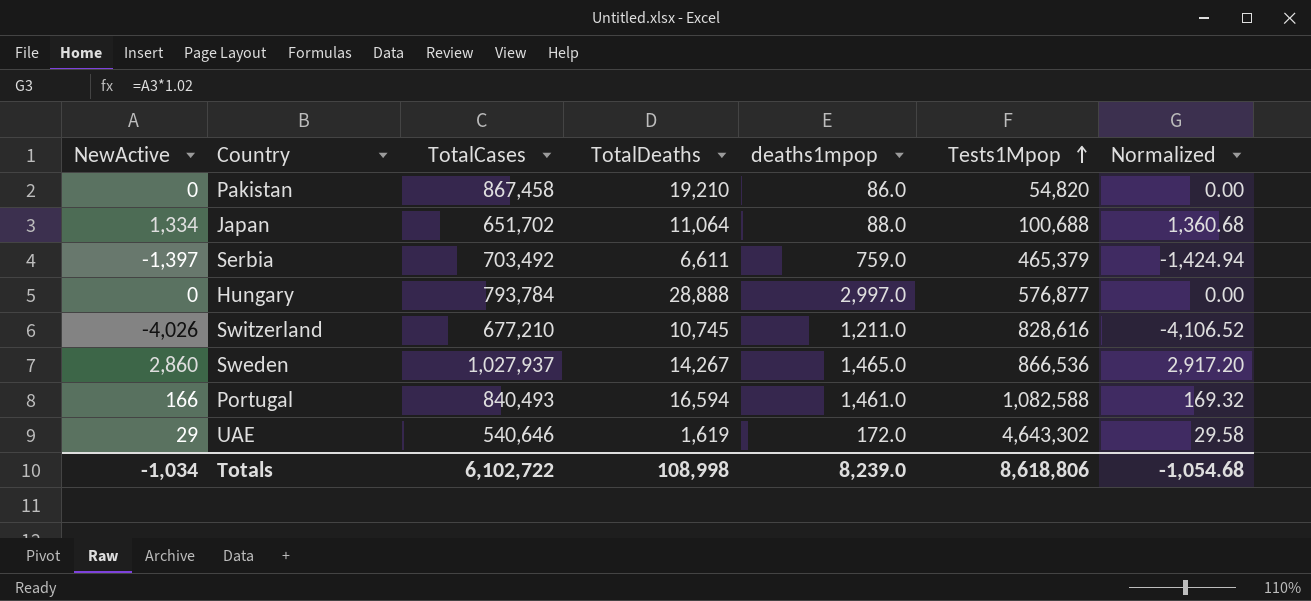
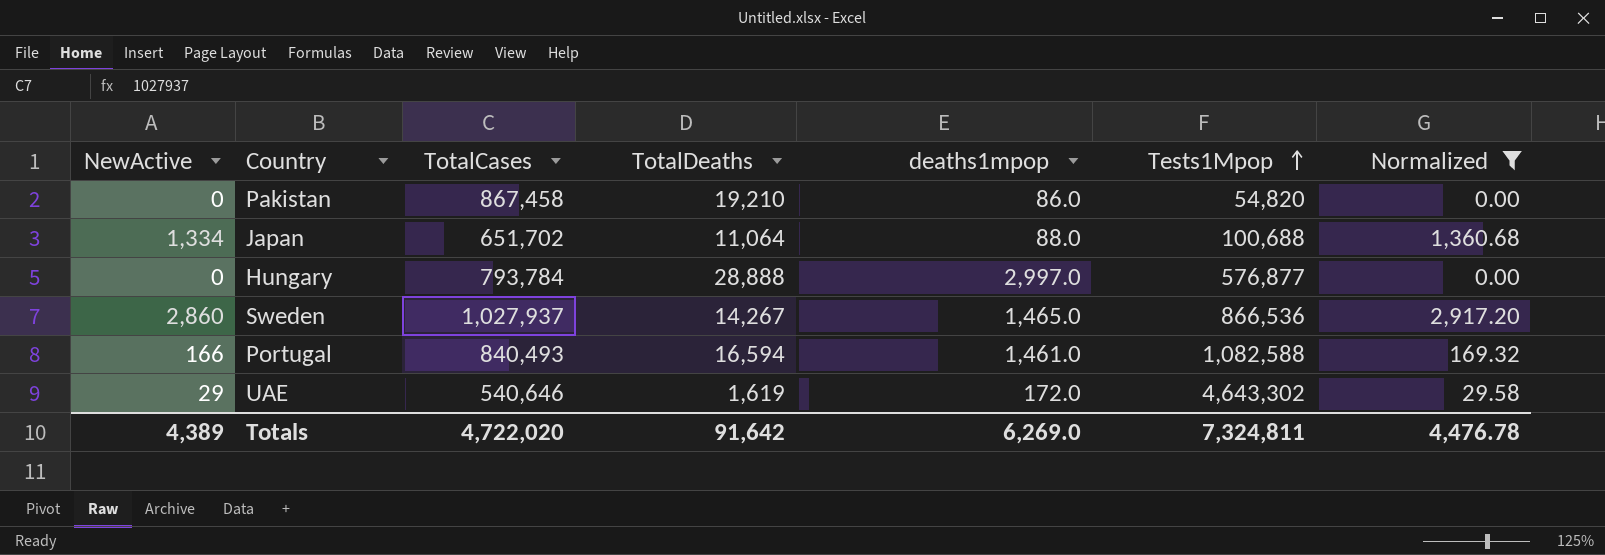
filter: none -> Normalized >= 0.00
Totals | NewActive: -1,034 -> 4,389
Totals | TotalCases: 6,102,722 -> 4,722,020
Totals | TotalDeaths: 108,998 -> 91,642
Totals | deaths1mpop: 8,239.0 -> 6,269.0
Totals | Tests1Mpop: 8,618,806 -> 7,324,811
Totals | Normalized: -1,054.68 -> 4,476.78

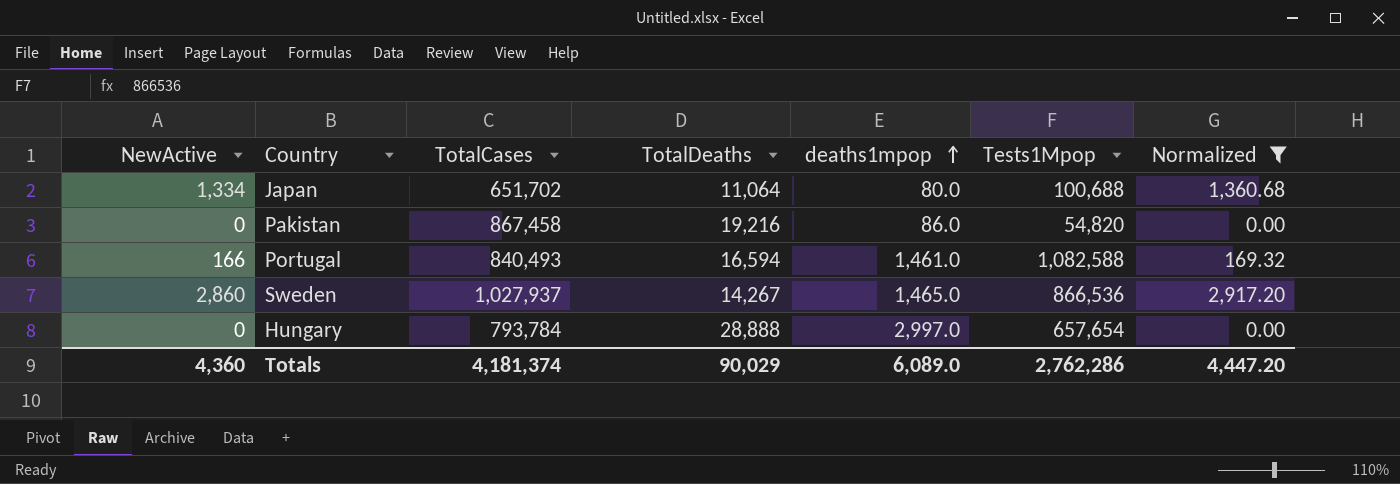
row order: Tests1Mpop ascending -> deaths1mpop ascending
row UAE: 29 | 540,646 | 1,619 | 172.0 | 4,643,302 | 29.58 -> none
Japan | deaths1mpop: 88.0 -> 80.0
Pakistan | TotalDeaths: 19,210 -> 19,216
Hungary | Tests1Mpop: 576,877 -> 657,654
Totals | NewActive: 4,389 -> 4,360
Totals | TotalCases: 4,722,020 -> 4,181,374
Totals | TotalDeaths: 91,642 -> 90,029
Totals | deaths1mpop: 6,269.0 -> 6,089.0
Totals | Tests1Mpop: 7,324,811 -> 2,762,286
Totals | Normalized: 4,476.78 -> 4,447.20

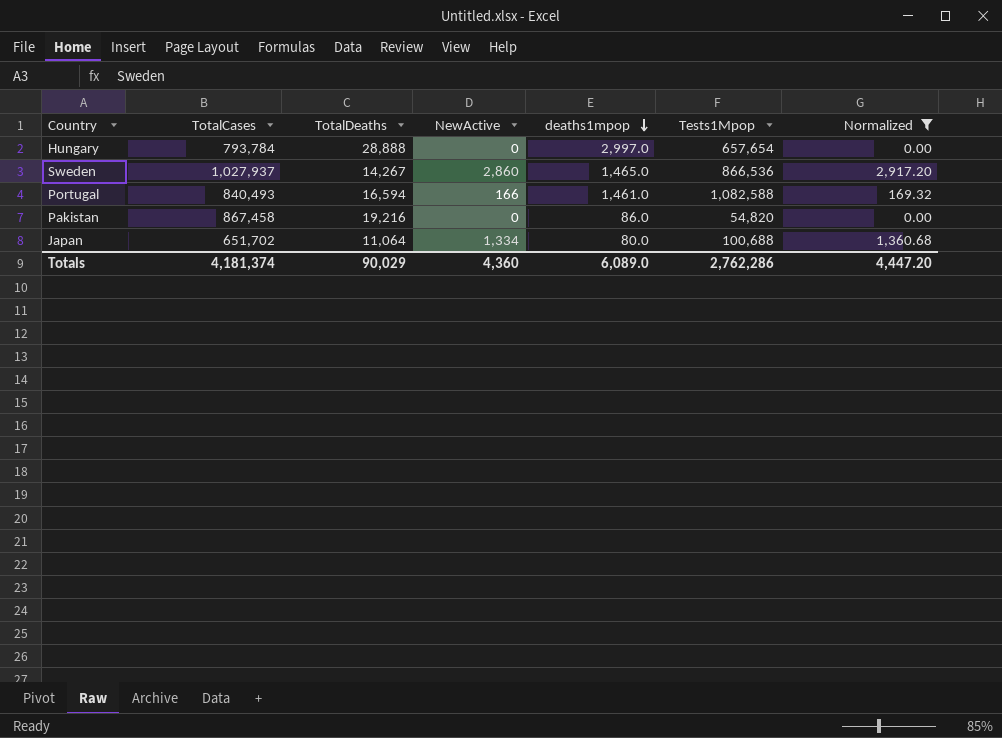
row order: deaths1mpop ascending -> deaths1mpop descending
column NewActive | position: 1 -> 4

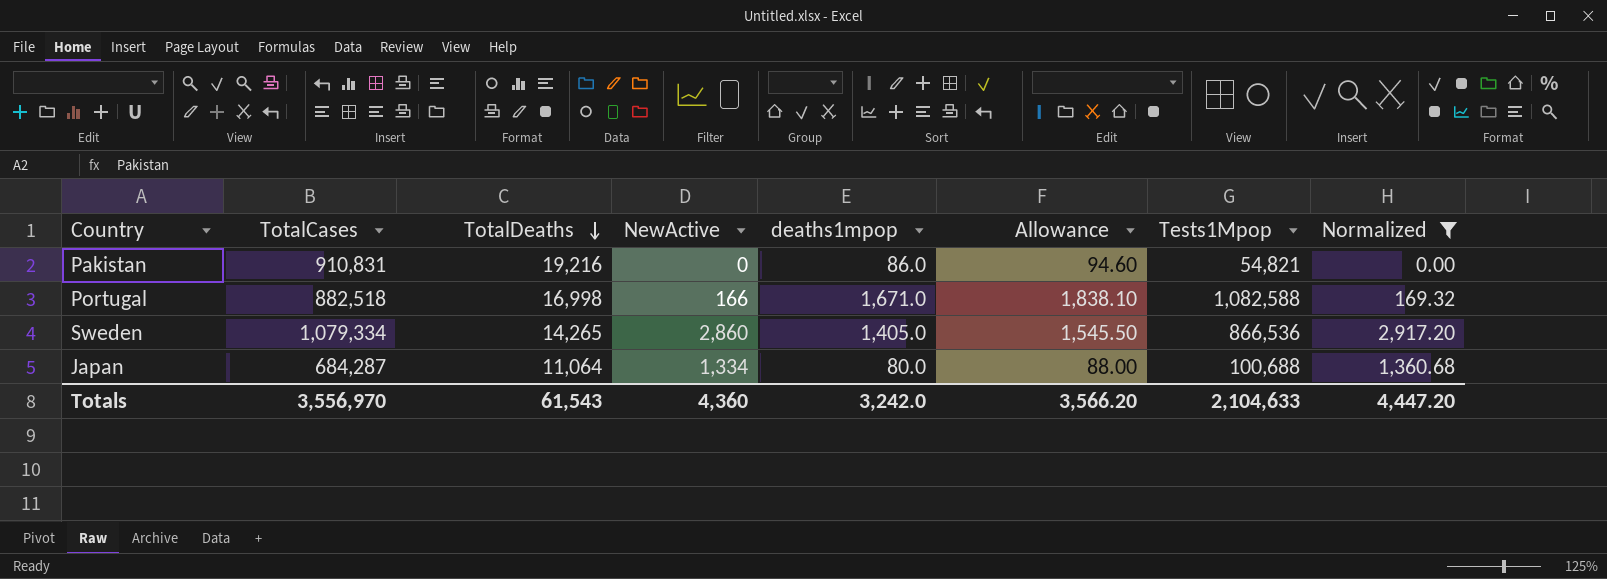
row order: deaths1mpop descending -> TotalDeaths descending
column Allowance | formula: none -> [deaths1mpop] * 1.1
row Hungary: 793,784 | 28,888 | 0 | 2,997.0 | 657,654 | 0.00 -> none
Pakistan | TotalCases: 867,458 -> 910,831
Pakistan | Tests1Mpop: 54,820 -> 54,821
Portugal | TotalCases: 840,493 -> 882,518
Portugal | TotalDeaths: 16,594 -> 16,998
Portugal | deaths1mpop: 1,461.0 -> 1,671.0
Sweden | TotalCases: 1,027,937 -> 1,079,334
Sweden | TotalDeaths: 14,267 -> 14,265
Sweden | deaths1mpop: 1,465.0 -> 1,405.0
Japan | TotalCases: 651,702 -> 684,287
Totals | TotalCases: 4,181,374 -> 3,556,970
Totals | TotalDeaths: 90,029 -> 61,543
Totals | deaths1mpop: 6,089.0 -> 3,242.0
Totals | Tests1Mpop: 2,762,286 -> 2,104,633

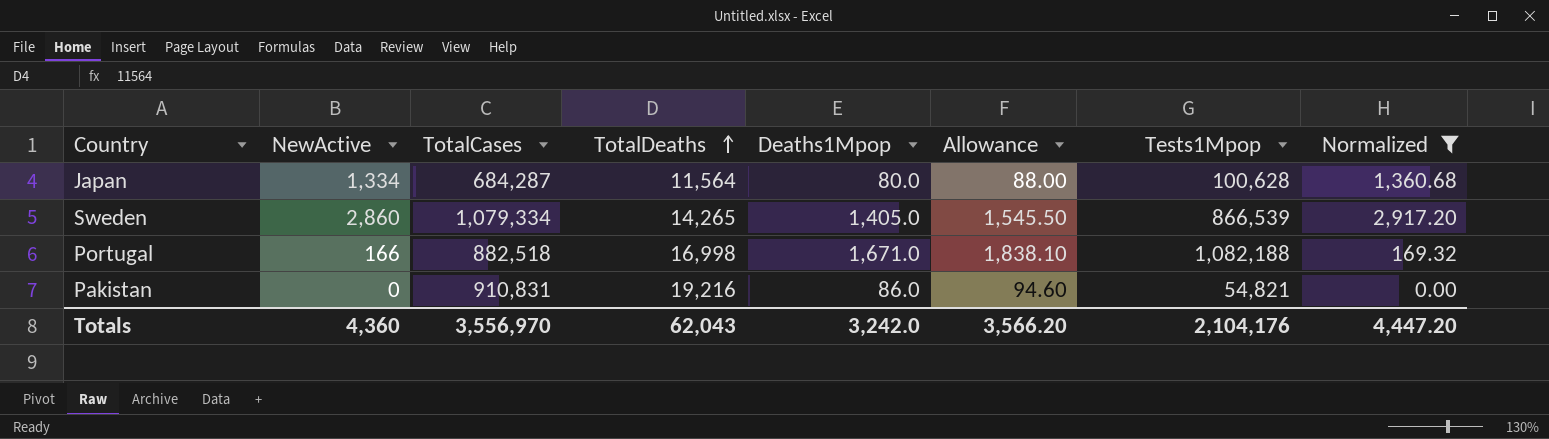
row order: TotalDeaths descending -> TotalDeaths ascending
column NewActive | position: 4 -> 2
column name: deaths1mpop -> Deaths1Mpop
Japan | TotalDeaths: 11,064 -> 11,564
Japan | Tests1Mpop: 100,688 -> 100,628
Sweden | Tests1Mpop: 866,536 -> 866,539
Portugal | Tests1Mpop: 1,082,588 -> 1,082,188
Totals | TotalDeaths: 61,543 -> 62,043
Totals | Tests1Mpop: 2,104,633 -> 2,104,176

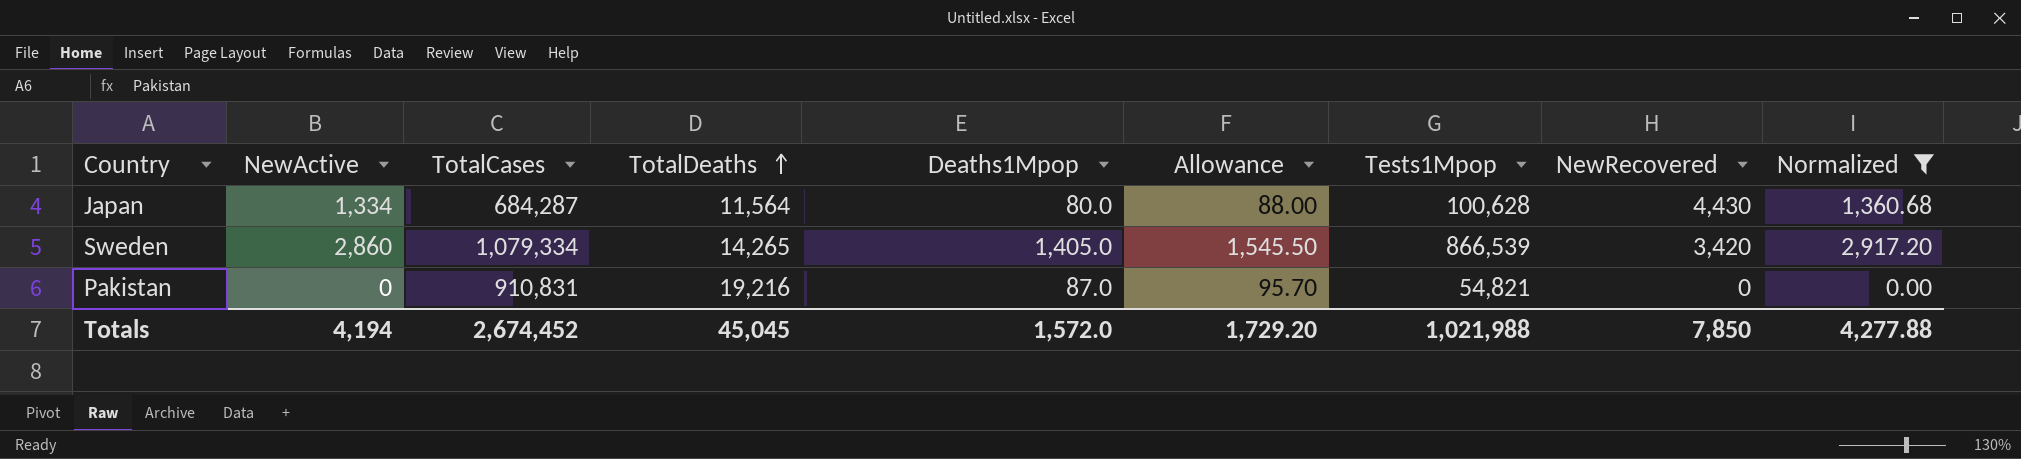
column NewRecovered | position: none -> 8
row Portugal: 166 | 882,518 | 16,998 | 1,671.0 | 1,838.10 | 1,082,188 | 169.32 -> none
Pakistan | Deaths1Mpop: 86.0 -> 87.0
Pakistan | Allowance: 94.60 -> 95.70
Totals | NewActive: 4,360 -> 4,194
Totals | TotalCases: 3,556,970 -> 2,674,452
Totals | TotalDeaths: 62,043 -> 45,045
Totals | Deaths1Mpop: 3,242.0 -> 1,572.0
Totals | Allowance: 3,566.20 -> 1,729.20
Totals | Tests1Mpop: 2,104,176 -> 1,021,988
Totals | Normalized: 4,447.20 -> 4,277.88

